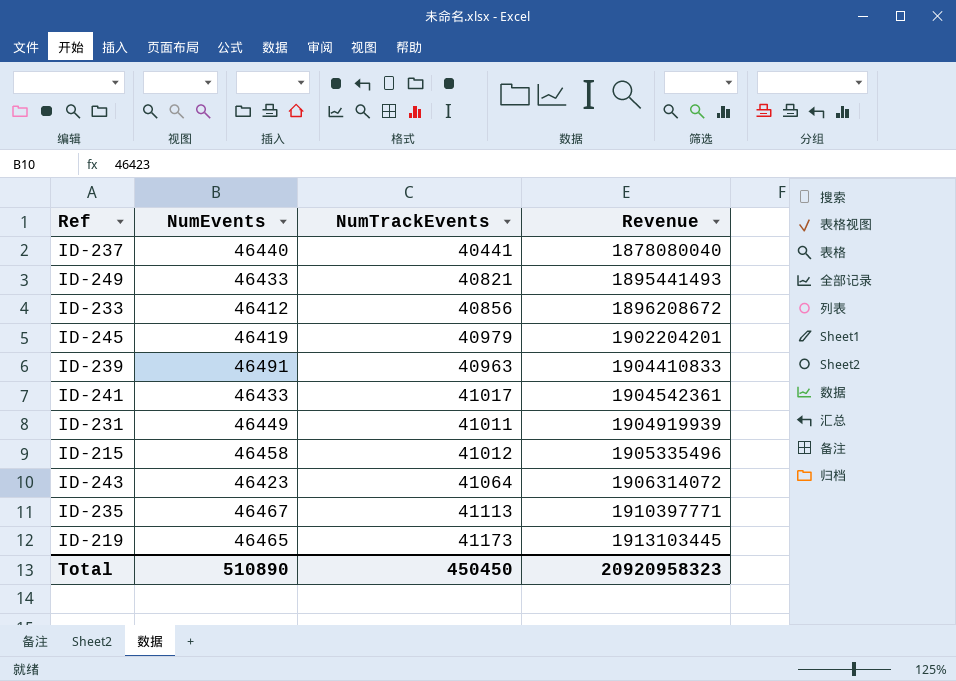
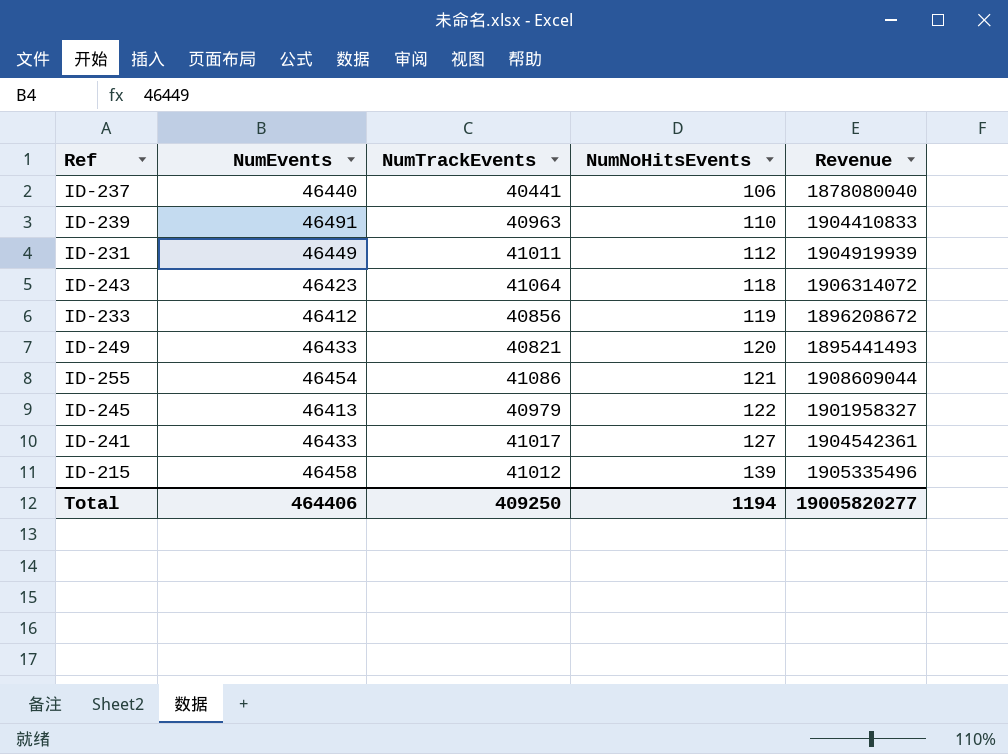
row order: Revenue ascending -> NumNoHitsEvents ascending
column NumNoHitsEvents | position: none -> 4
row ID-235: 46467 | 41113 | 1910397771 -> none
row ID-219: 46465 | 41173 | 1913103445 -> none
row ID-255: none -> 46454 | 41086 | 121 | 1908609044
ID-245 | NumEvents: 46419 -> 46413
ID-245 | Revenue: 1902204201 -> 1901958327
Total | NumEvents: 510890 -> 464406
Total | NumTrackEvents: 450450 -> 409250
Total | Revenue: 20920958323 -> 19005820277

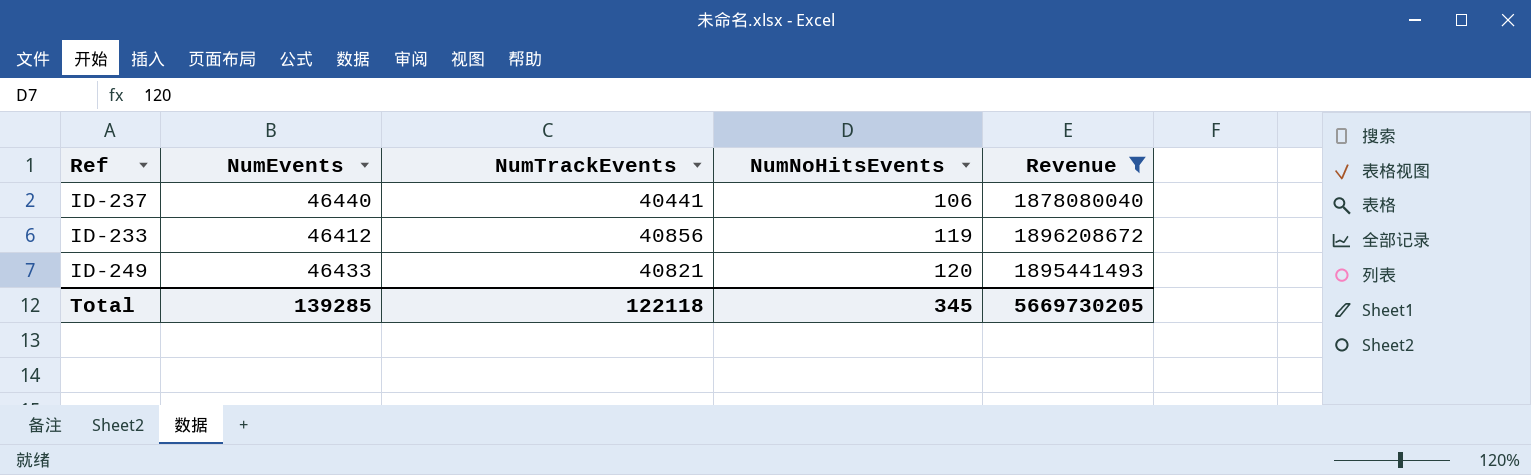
filter: none -> Revenue <= 1896208672
Total | NumEvents: 464406 -> 139285
Total | NumTrackEvents: 409250 -> 122118
Total | NumNoHitsEvents: 1194 -> 345
Total | Revenue: 19005820277 -> 5669730205

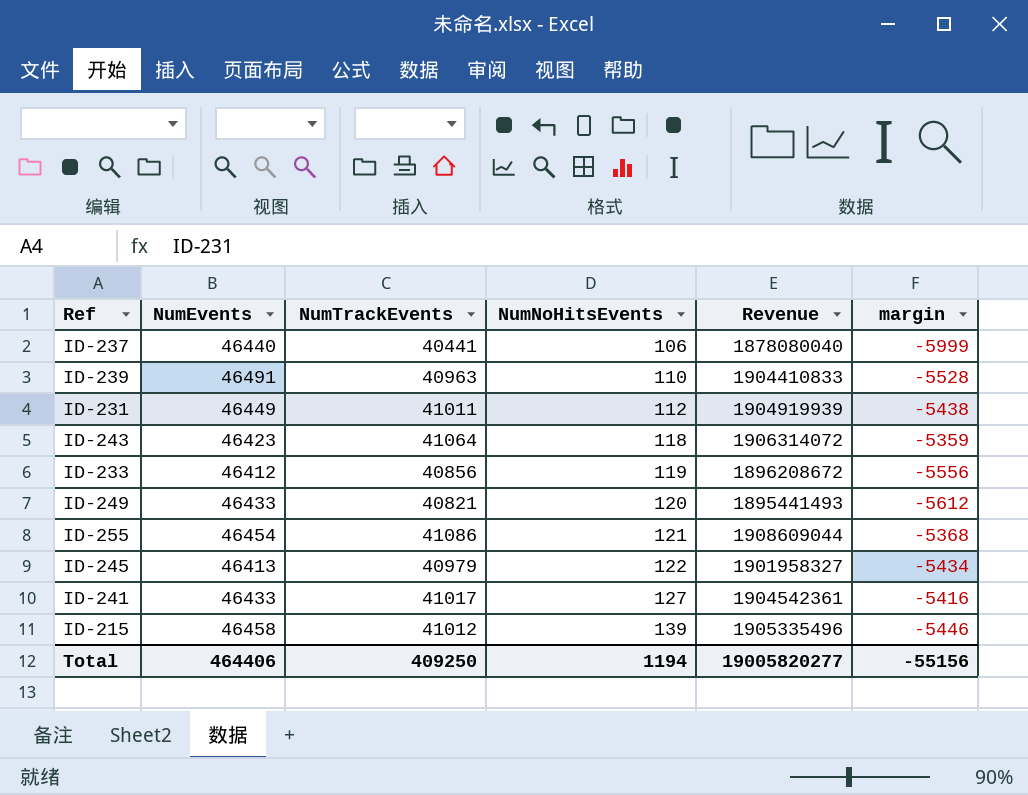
filter: Revenue <= 1896208672 -> none
column margin | formula: none -> [NumTrackEvents] - [NumEvents]
Total | NumEvents: 139285 -> 464406
Total | NumTrackEvents: 122118 -> 409250
Total | NumNoHitsEvents: 345 -> 1194
Total | Revenue: 5669730205 -> 19005820277

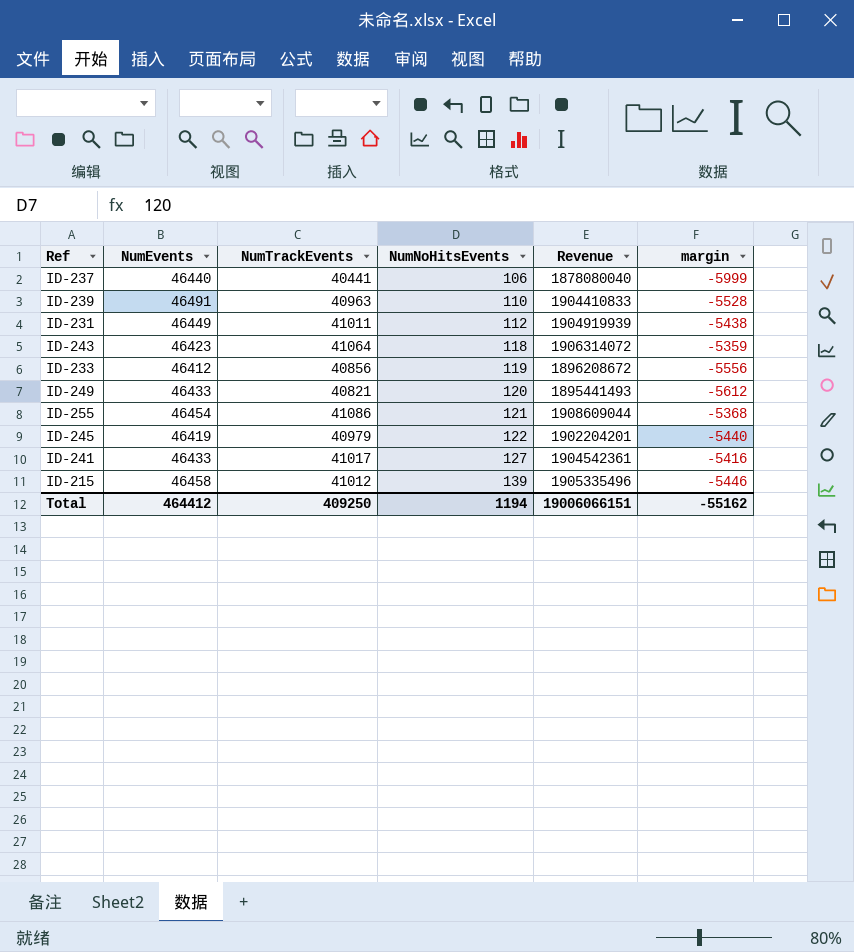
ID-245 | NumEvents: 46413 -> 46419
ID-245 | Revenue: 1901958327 -> 1902204201
ID-245 | margin: -5434 -> -5440
Total | NumEvents: 464406 -> 464412
Total | Revenue: 19005820277 -> 19006066151
Total | margin: -55156 -> -55162

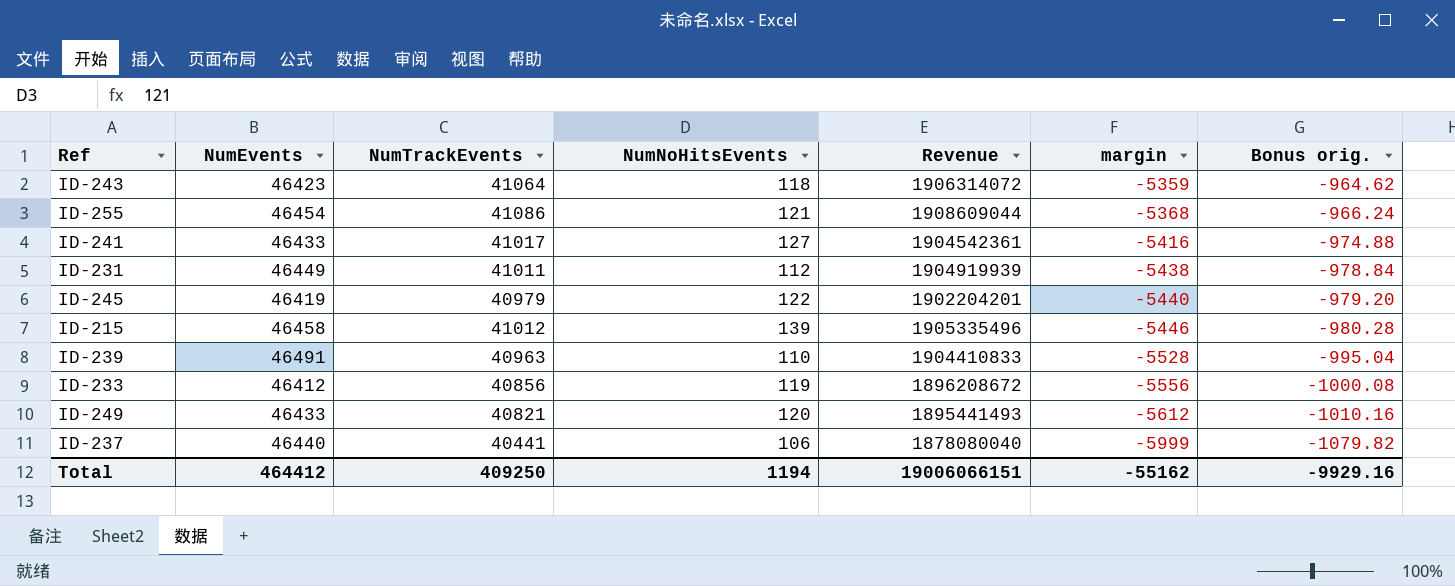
row order: NumNoHitsEvents ascending -> margin descending
column Bonus orig. | formula: none -> [margin] * 0.18

